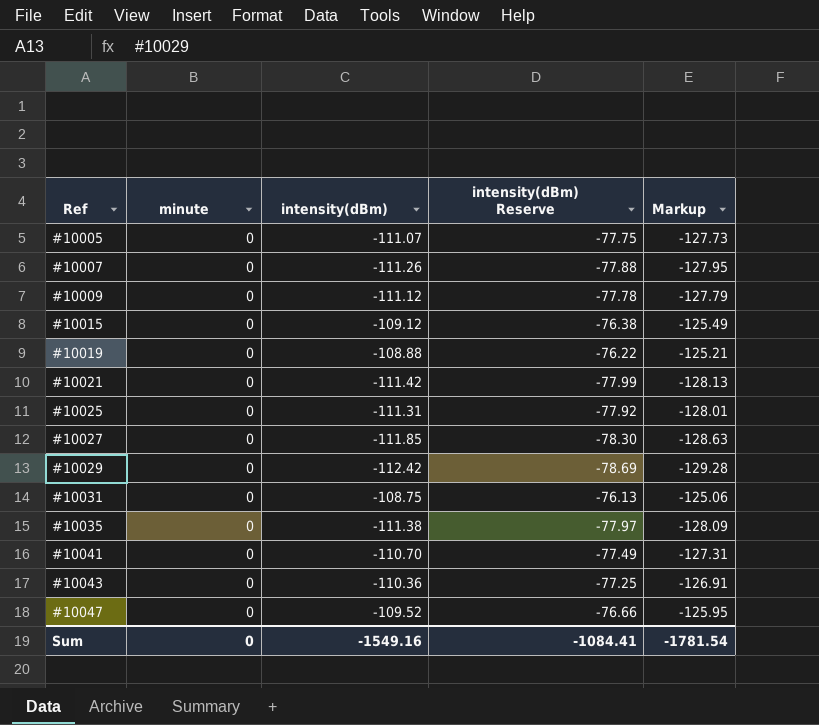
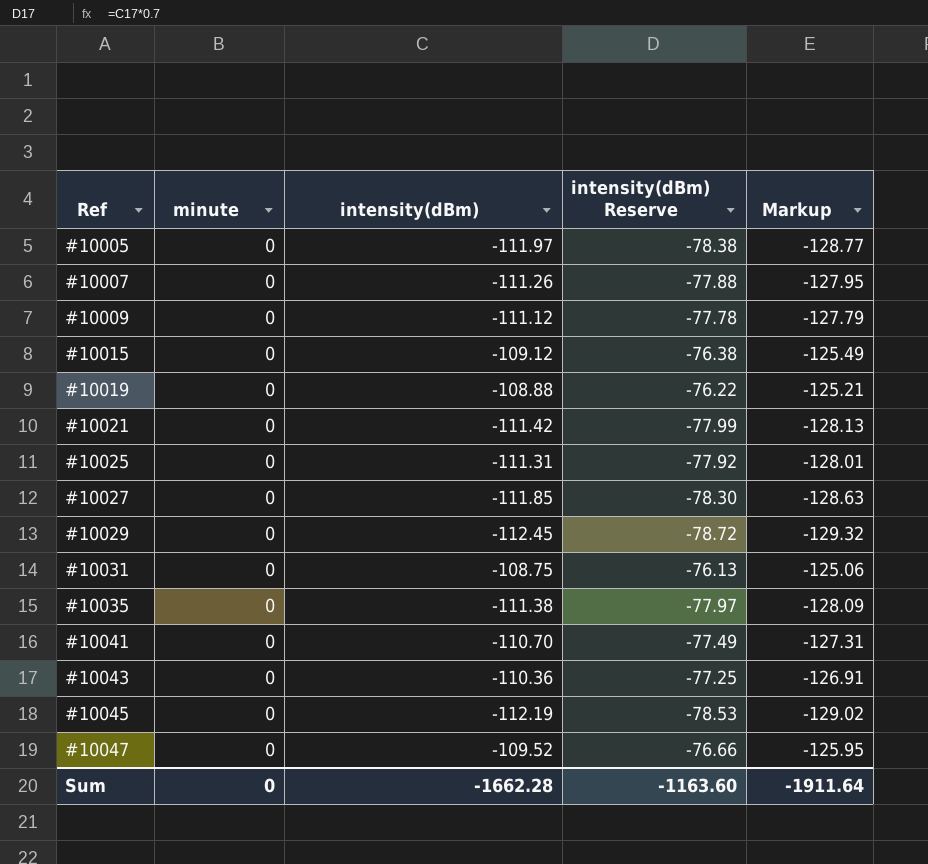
#10005 | intensity(dBm): -111.07 -> -111.97
#10005 | intensity(dBm) Reserve: -77.75 -> -78.38
#10005 | Markup: -127.73 -> -128.77
#10029 | intensity(dBm): -112.42 -> -112.45
#10029 | intensity(dBm) Reserve: -78.69 -> -78.72
#10029 | Markup: -129.28 -> -129.32
row #10045: none -> 0 | -112.19 | -78.53 | -129.02
Sum | intensity(dBm): -1549.16 -> -1662.28
Sum | intensity(dBm) Reserve: -1084.41 -> -1163.60
Sum | Markup: -1781.54 -> -1911.64

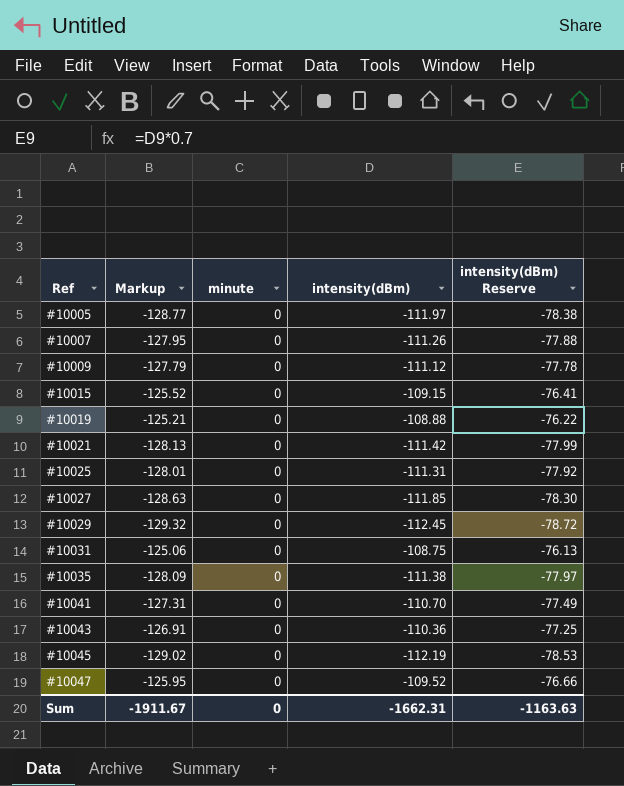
column Markup | position: 5 -> 2
#10015 | Markup: -125.49 -> -125.52
#10015 | intensity(dBm): -109.12 -> -109.15
#10015 | intensity(dBm) Reserve: -76.38 -> -76.41
Sum | Markup: -1911.64 -> -1911.67
Sum | intensity(dBm): -1662.28 -> -1662.31
Sum | intensity(dBm) Reserve: -1163.60 -> -1163.63

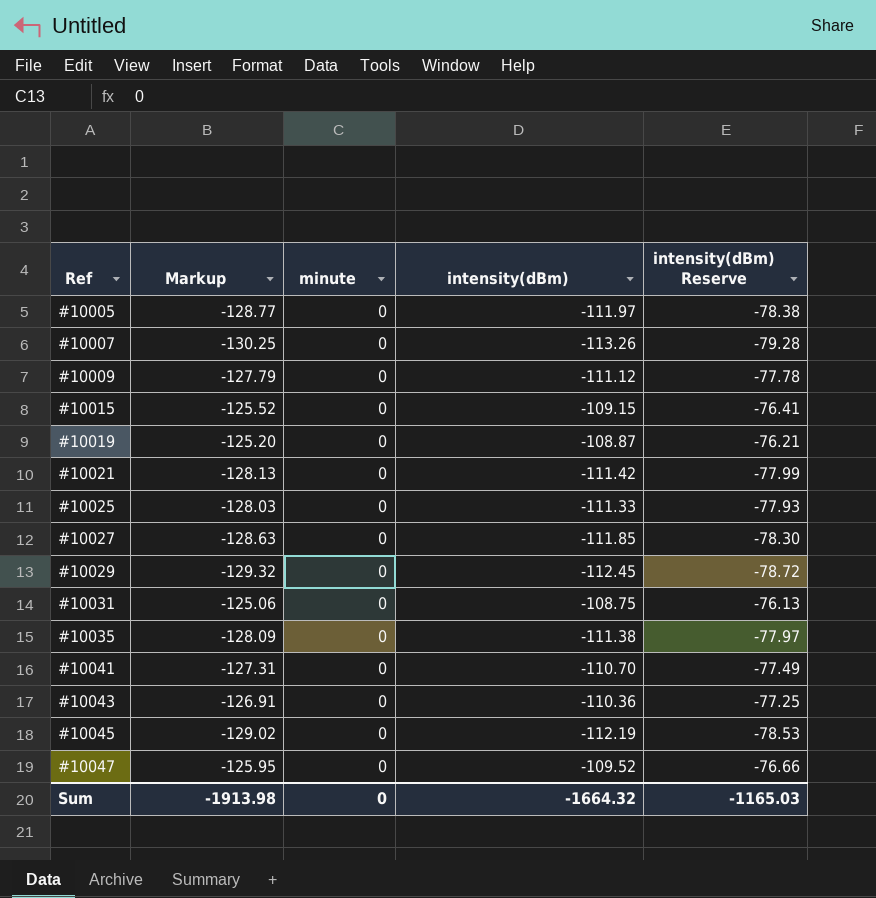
#10007 | Markup: -127.95 -> -130.25
#10007 | intensity(dBm): -111.26 -> -113.26
#10007 | intensity(dBm) Reserve: -77.88 -> -79.28
#10019 | Markup: -125.21 -> -125.20
#10019 | intensity(dBm): -108.88 -> -108.87
#10019 | intensity(dBm) Reserve: -76.22 -> -76.21
#10025 | Markup: -128.01 -> -128.03
#10025 | intensity(dBm): -111.31 -> -111.33
#10025 | intensity(dBm) Reserve: -77.92 -> -77.93
Sum | Markup: -1911.67 -> -1913.98
Sum | intensity(dBm): -1662.31 -> -1664.32
Sum | intensity(dBm) Reserve: -1163.63 -> -1165.03

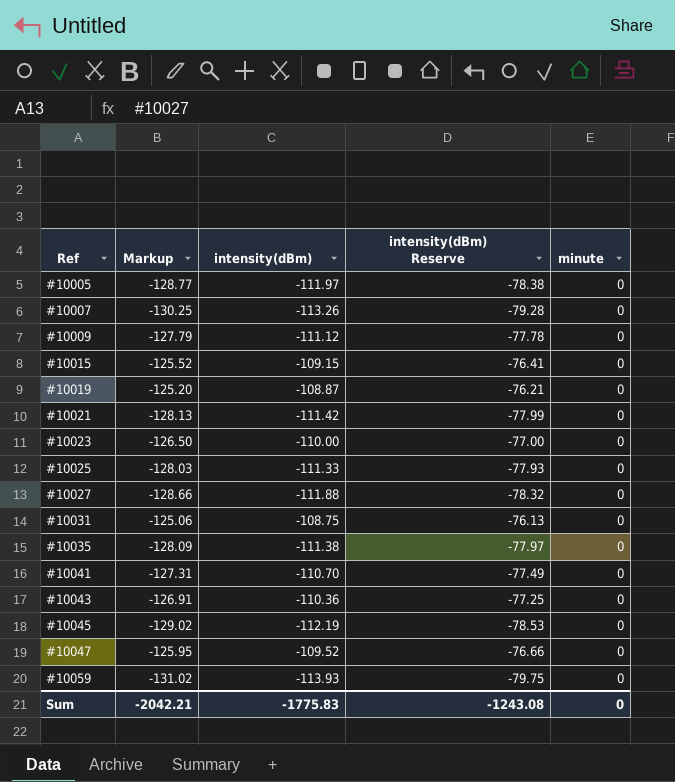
column minute | position: 3 -> 5
row #10029: -129.32 | 0 | -112.45 | -78.72 -> none
row #10023: none -> -126.50 | -110.00 | -77.00 | 0
#10027 | Markup: -128.63 -> -128.66
#10027 | intensity(dBm): -111.85 -> -111.88
#10027 | intensity(dBm) Reserve: -78.30 -> -78.32
row #10059: none -> -131.02 | -113.93 | -79.75 | 0
Sum | Markup: -1913.98 -> -2042.21
Sum | intensity(dBm): -1664.32 -> -1775.83
Sum | intensity(dBm) Reserve: -1165.03 -> -1243.08

